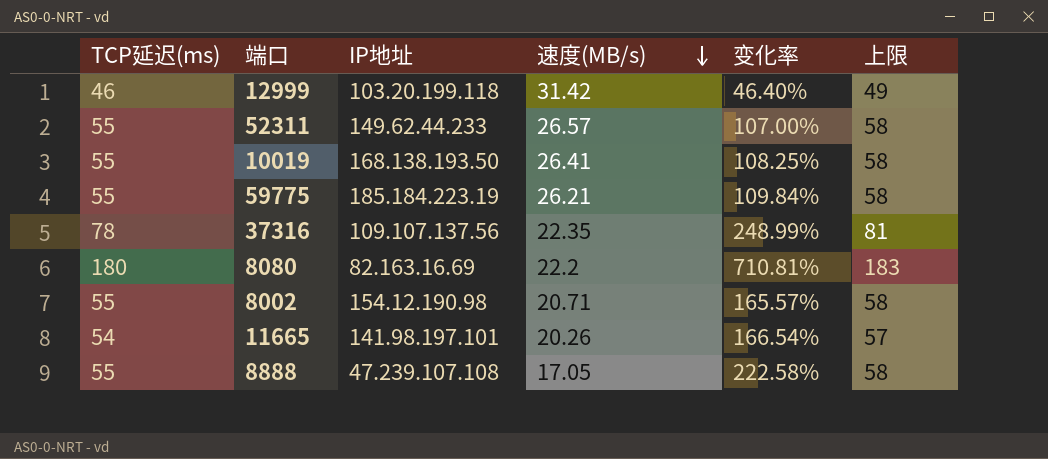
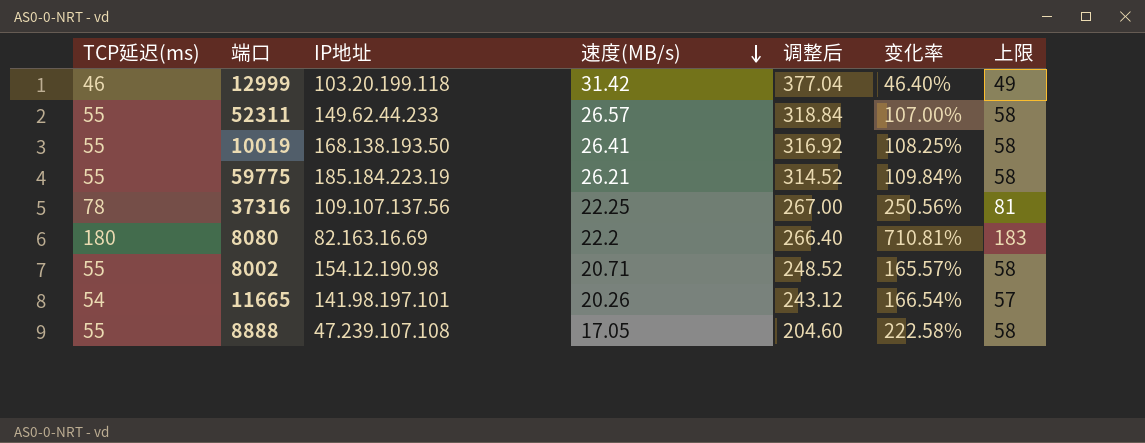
column 调整后 | formula: none -> [速度(MB/s)] * 12
37316 | 速度(MB/s): 22.35 -> 22.25
37316 | 变化率: 248.99% -> 250.56%

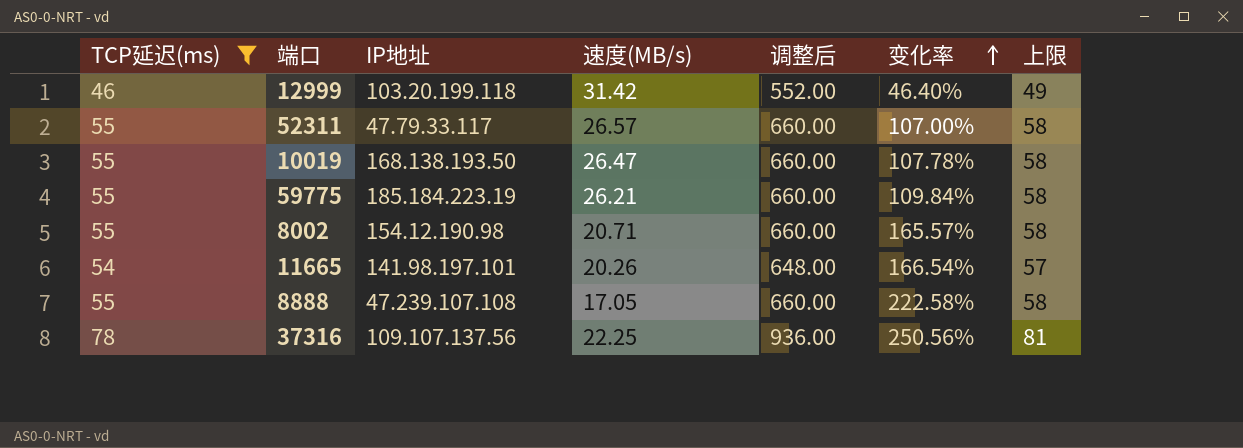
filter: none -> TCP延迟(ms) != 180
row order: 速度(MB/s) descending -> 变化率 ascending
column 调整后 | formula: [速度(MB/s)] * 12 -> [TCP延迟(ms)] * 12
52311 | IP地址: 149.62.44.233 -> 47.79.33.117
10019 | 速度(MB/s): 26.41 -> 26.47
10019 | 变化率: 108.25% -> 107.78%

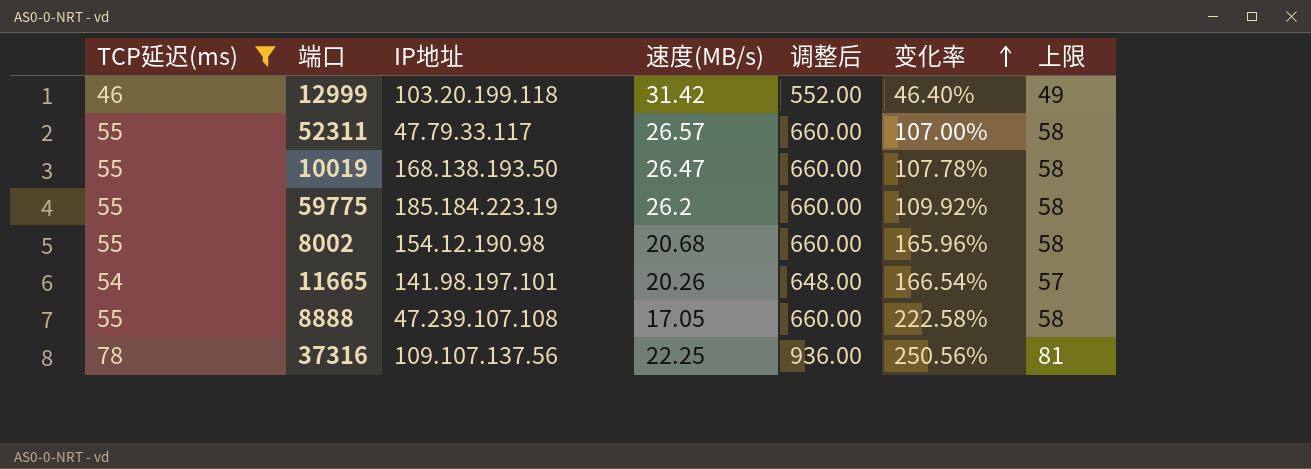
59775 | 速度(MB/s): 26.21 -> 26.2
59775 | 变化率: 109.84% -> 109.92%
8002 | 速度(MB/s): 20.71 -> 20.68
8002 | 变化率: 165.57% -> 165.96%

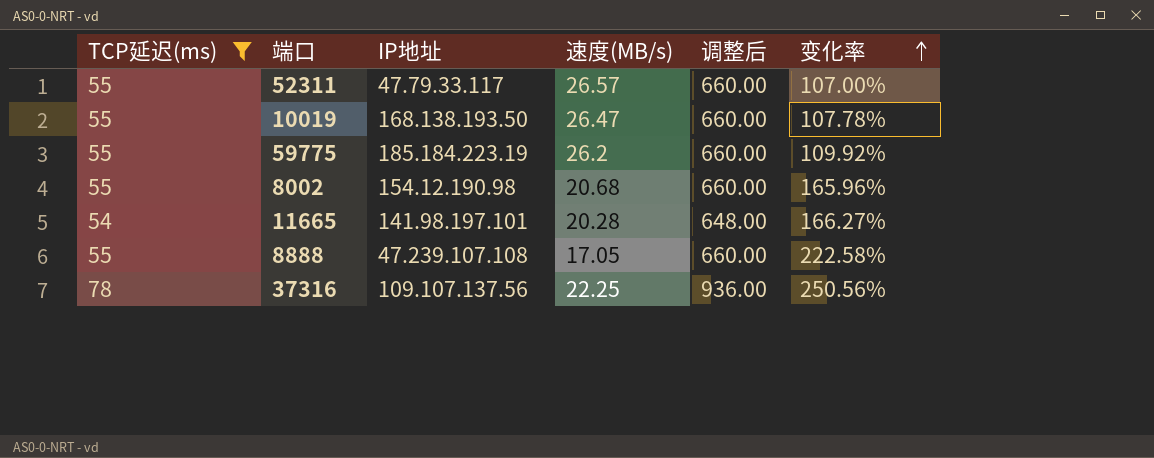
column 上限 | formula: [TCP延迟(ms)] + 3 -> none
row 12999: 46 | 103.20.199.118 | 31.42 | 552.00 | 46.40% | 49 -> none
11665 | 速度(MB/s): 20.26 -> 20.28
11665 | 变化率: 166.54% -> 166.27%

